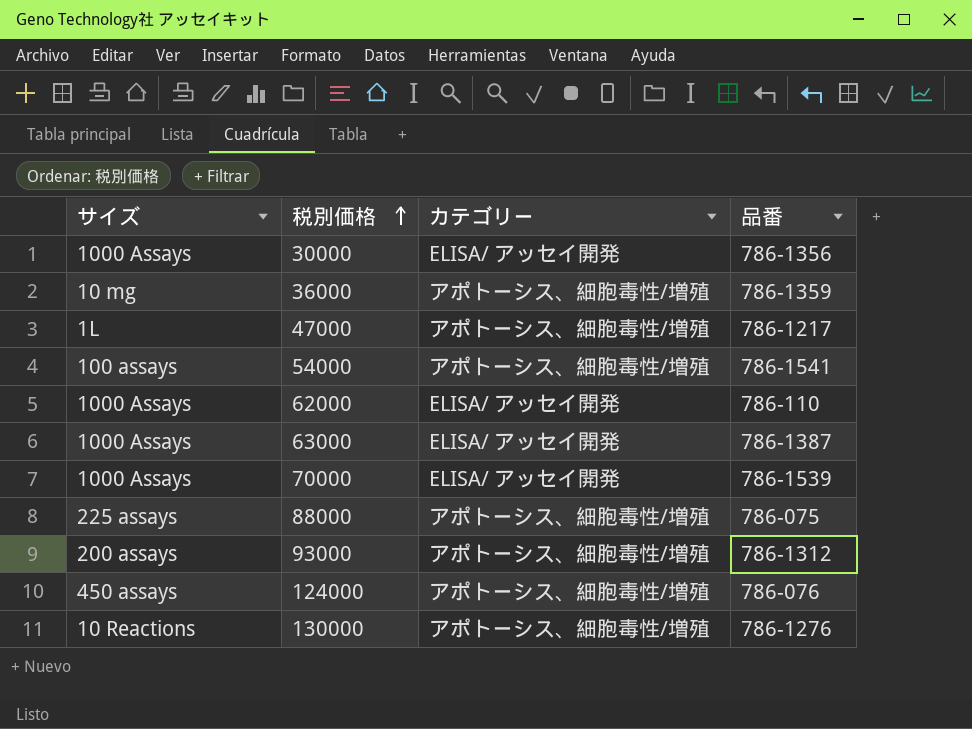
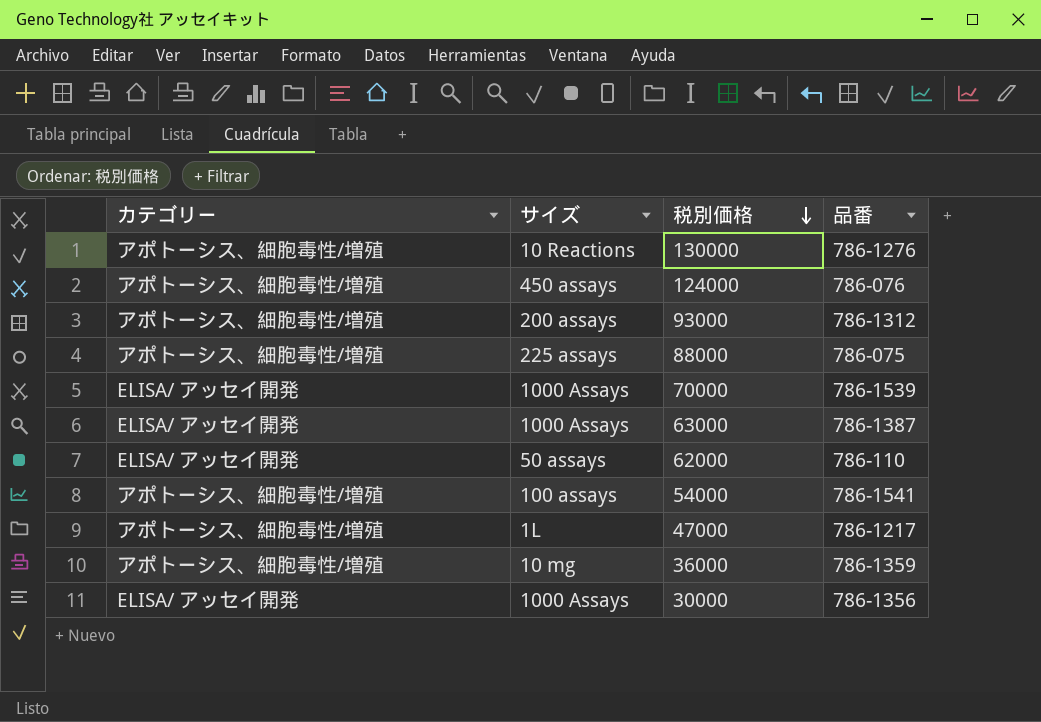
row order: 税別価格 ascending -> 税別価格 descending
column カテゴリー | position: 3 -> 1
62000 | サイズ: 1000 Assays -> 50 assays

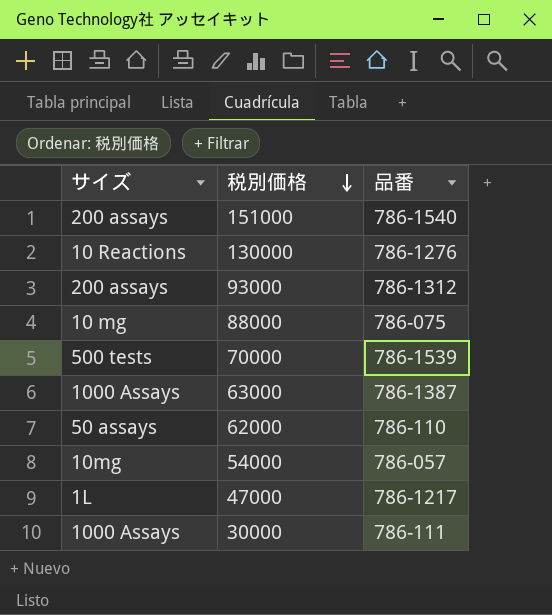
column カテゴリー | position: 1 -> none
row 124000: アポトーシス、細胞毒性/増殖 | 450 assays | 786-076 -> none
row 36000: アポトーシス、細胞毒性/増殖 | 10 mg | 786-1359 -> none
row 151000: none -> 200 assays | 786-1540
88000 | サイズ: 225 assays -> 10 mg
70000 | サイズ: 1000 Assays -> 500 tests
54000 | サイズ: 100 assays -> 10mg
54000 | 品番: 786-1541 -> 786-057
30000 | 品番: 786-1356 -> 786-111

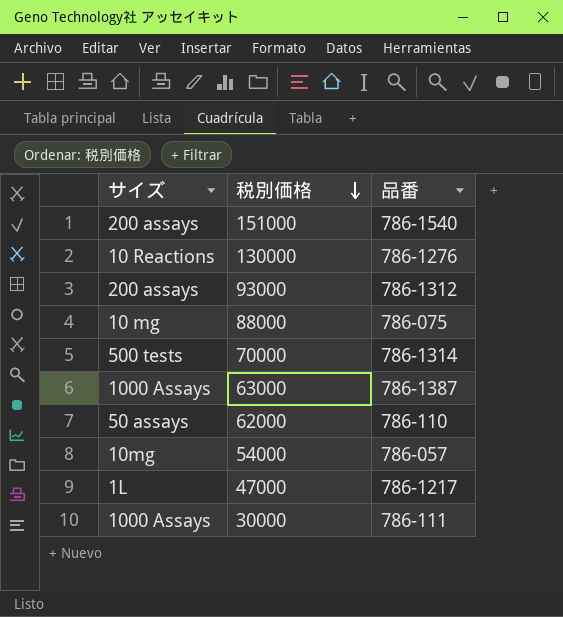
70000 | 品番: 786-1539 -> 786-1314

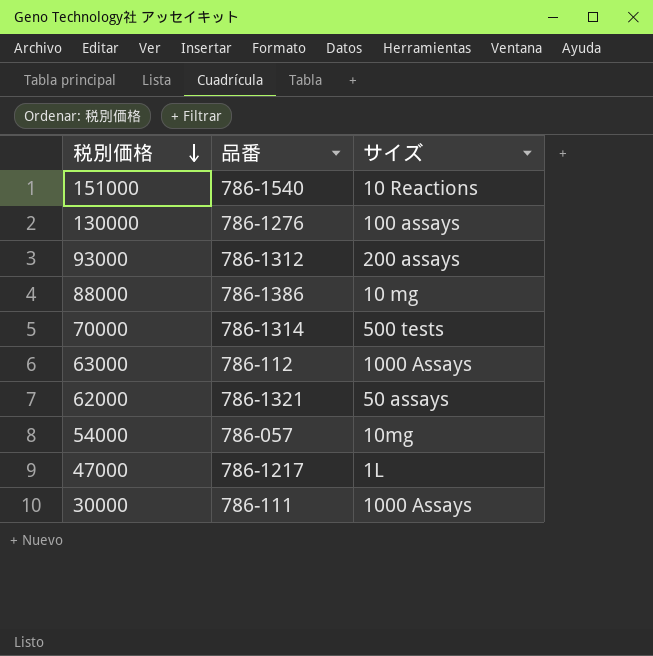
column サイズ | position: 1 -> 3
151000 | サイズ: 200 assays -> 10 Reactions
130000 | サイズ: 10 Reactions -> 100 assays
88000 | 品番: 786-075 -> 786-1386
63000 | 品番: 786-1387 -> 786-112
62000 | 品番: 786-110 -> 786-1321

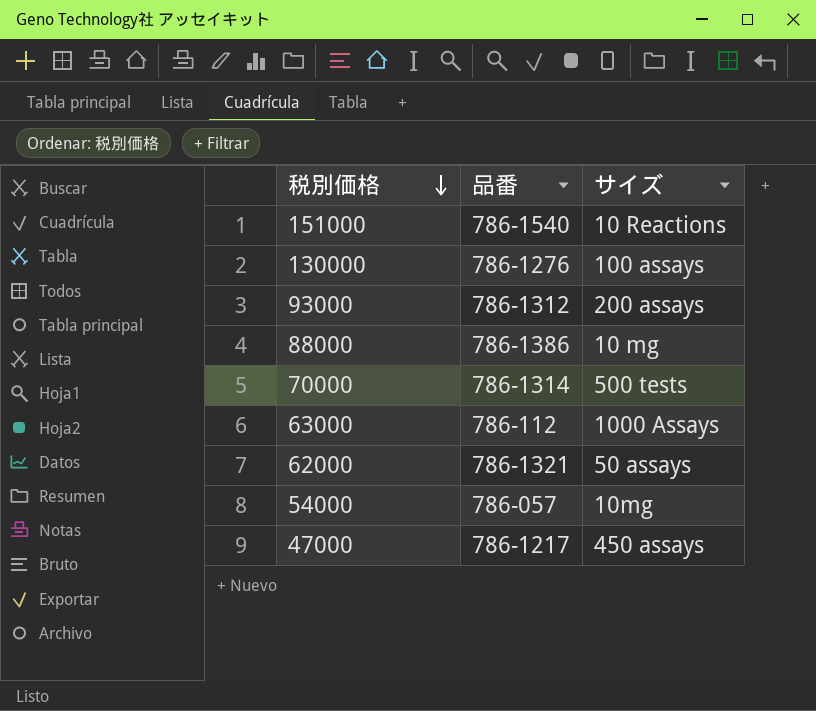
row 30000: 786-111 | 1000 Assays -> none
47000 | サイズ: 1L -> 450 assays

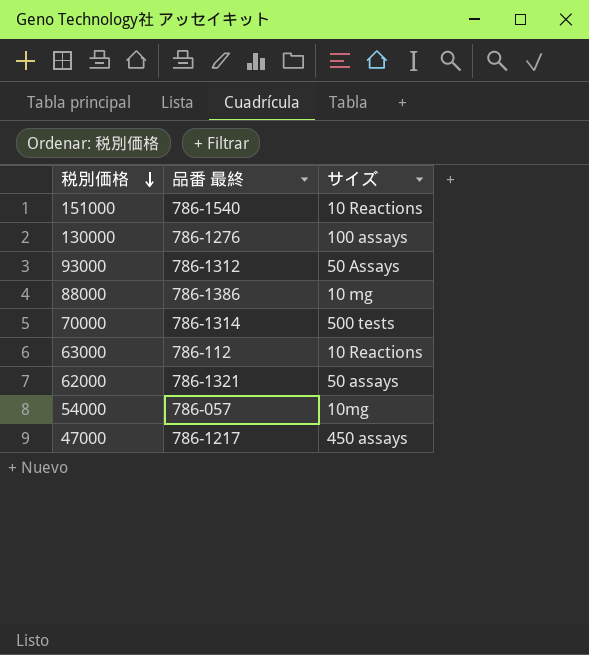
column name: 品番 -> 品番 最終
93000 | サイズ: 200 assays -> 50 Assays
63000 | サイズ: 1000 Assays -> 10 Reactions

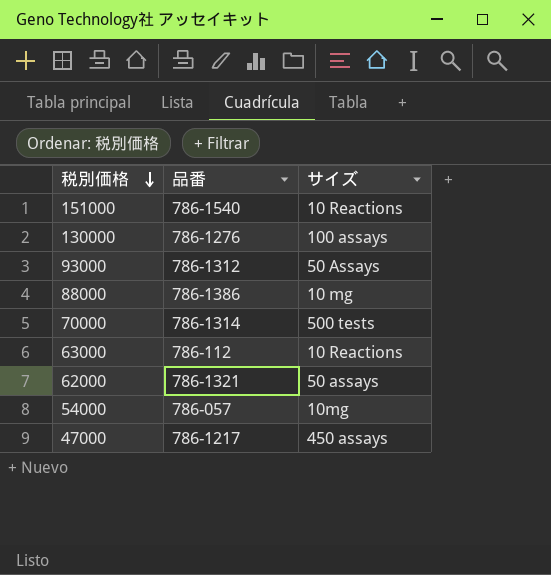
column name: 品番 最終 -> 品番

